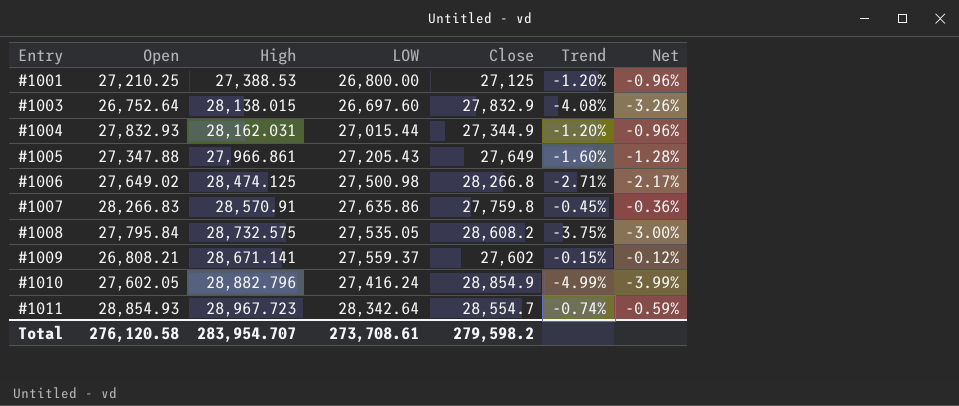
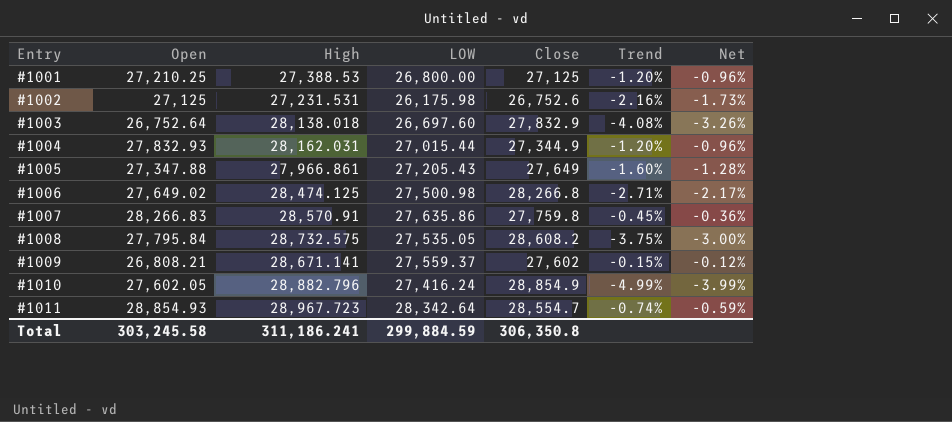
row #1002: none -> 27,125 | 27,231.531 | 26,175.98 | 26,752.6 | -2.16% | -1.73%
#1003 | High: 28,138.015 -> 28,138.018
Total | Open: 276,120.58 -> 303,245.58
Total | High: 283,954.707 -> 311,186.241
Total | LOW: 273,708.61 -> 299,884.59
Total | Close: 279,598.2 -> 306,350.8

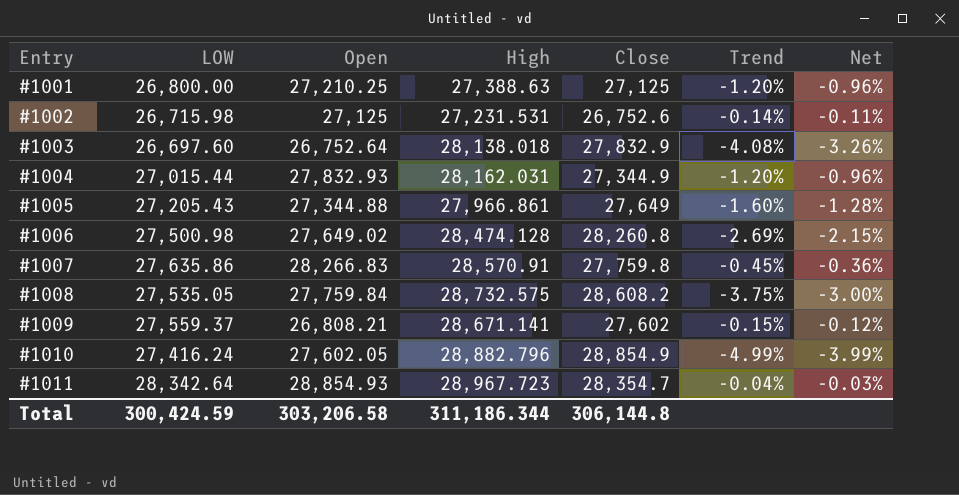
column LOW | position: 4 -> 2
#1001 | High: 27,388.53 -> 27,388.63
#1002 | LOW: 26,175.98 -> 26,715.98
#1002 | Trend: -2.16% -> -0.14%
#1002 | Net: -1.73% -> -0.11%
#1005 | Open: 27,347.88 -> 27,344.88
#1006 | High: 28,474.125 -> 28,474.128
#1006 | Close: 28,266.8 -> 28,260.8
#1006 | Trend: -2.71% -> -2.69%
#1006 | Net: -2.17% -> -2.15%
#1008 | Open: 27,795.84 -> 27,759.84
#1011 | Close: 28,554.7 -> 28,354.7
#1011 | Trend: -0.74% -> -0.04%
#1011 | Net: -0.59% -> -0.03%
Total | LOW: 299,884.59 -> 300,424.59
Total | Open: 303,245.58 -> 303,206.58
Total | High: 311,186.241 -> 311,186.344
Total | Close: 306,350.8 -> 306,144.8

